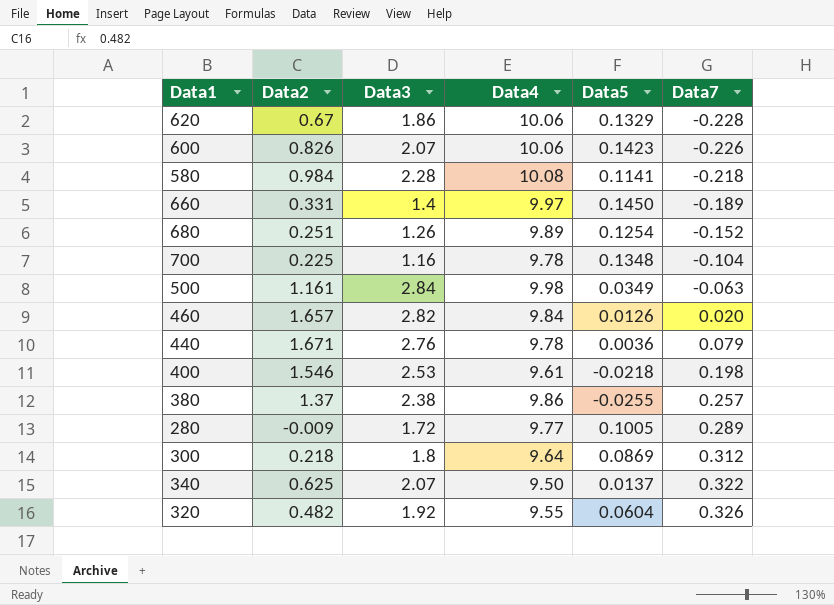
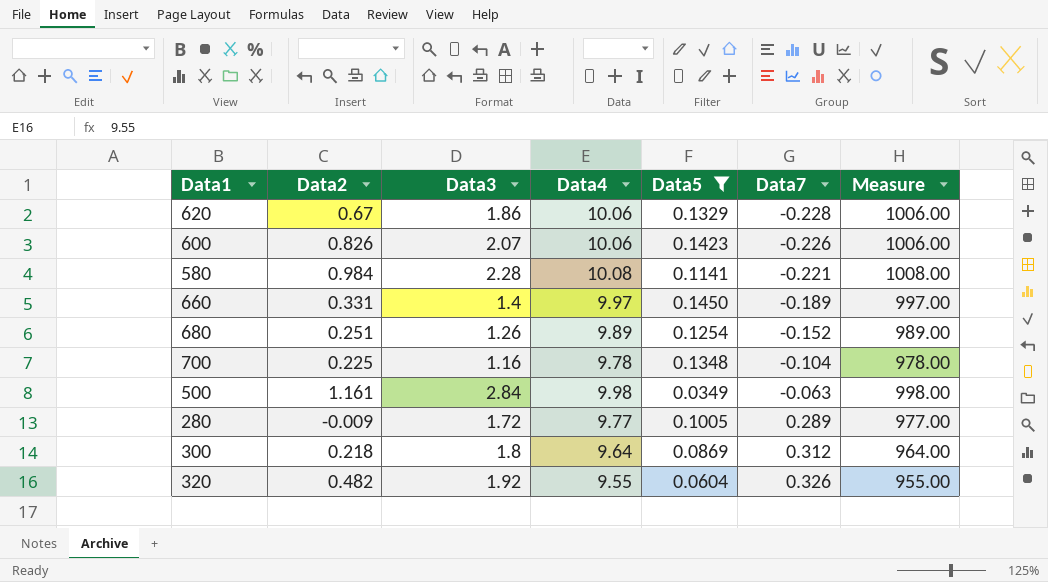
filter: none -> Data5 >= 0.0349
column Measure | formula: none -> [Data4] * 100
580 | Data7: -0.218 -> -0.221

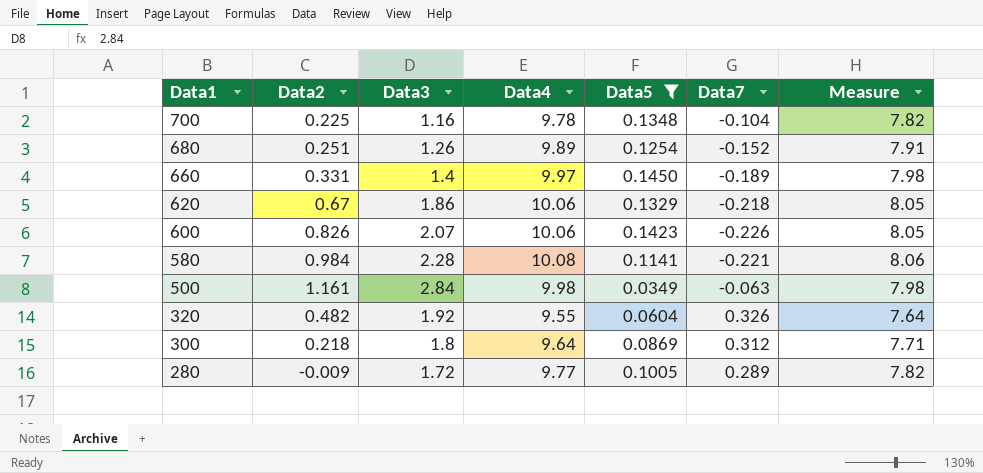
row order: Data7 ascending -> Data1 descending
column Measure | formula: [Data4] * 100 -> [Data4] * 0.8
620 | Data7: -0.228 -> -0.218

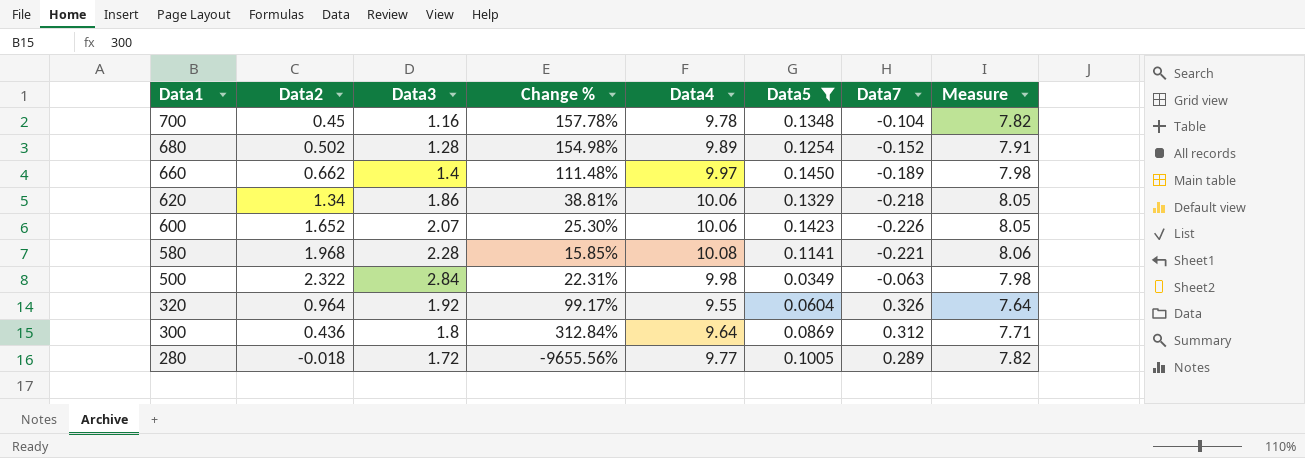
column Change % | formula: none -> ([Data3] - [Data2]) / [Data2]
700 | Data2: 0.225 -> 0.45
680 | Data2: 0.251 -> 0.502
680 | Data3: 1.26 -> 1.28
660 | Data2: 0.331 -> 0.662
620 | Data2: 0.67 -> 1.34
600 | Data2: 0.826 -> 1.652
580 | Data2: 0.984 -> 1.968
500 | Data2: 1.161 -> 2.322
320 | Data2: 0.482 -> 0.964
300 | Data2: 0.218 -> 0.436
280 | Data2: -0.009 -> -0.018

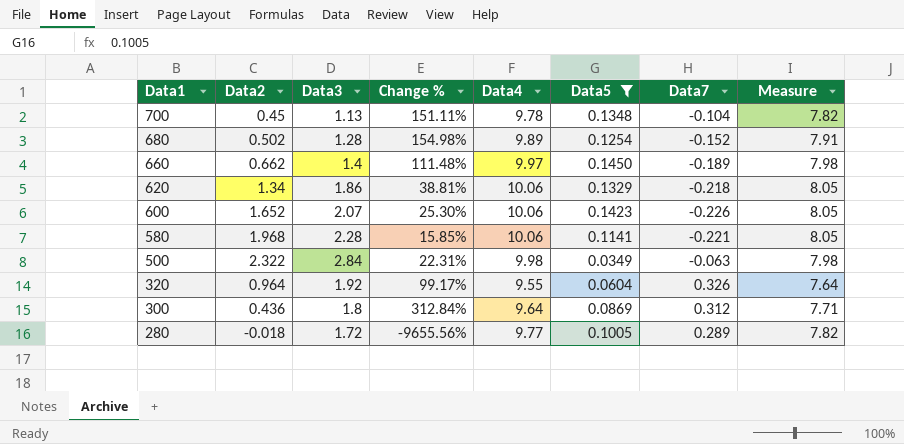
700 | Data3: 1.16 -> 1.13
700 | Change %: 157.78% -> 151.11%
580 | Data4: 10.08 -> 10.06
580 | Measure: 8.06 -> 8.05

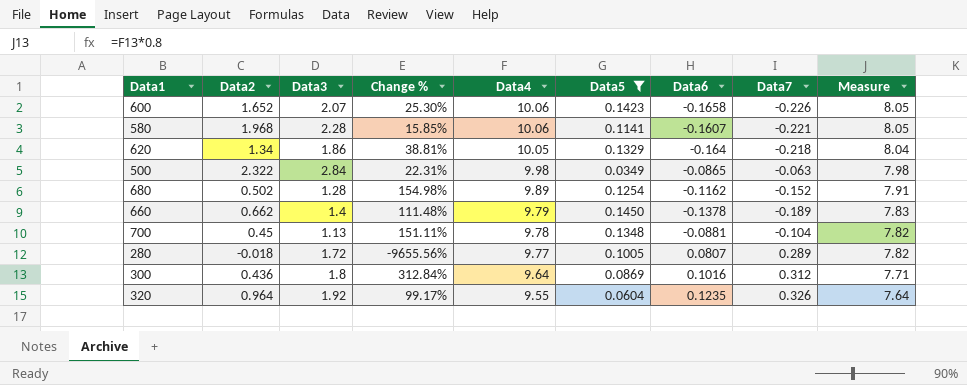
row order: Data1 descending -> Data4 descending
column Data6 | position: none -> 7
620 | Data4: 10.06 -> 10.05
620 | Measure: 8.05 -> 8.04
660 | Data4: 9.97 -> 9.79
660 | Measure: 7.98 -> 7.83

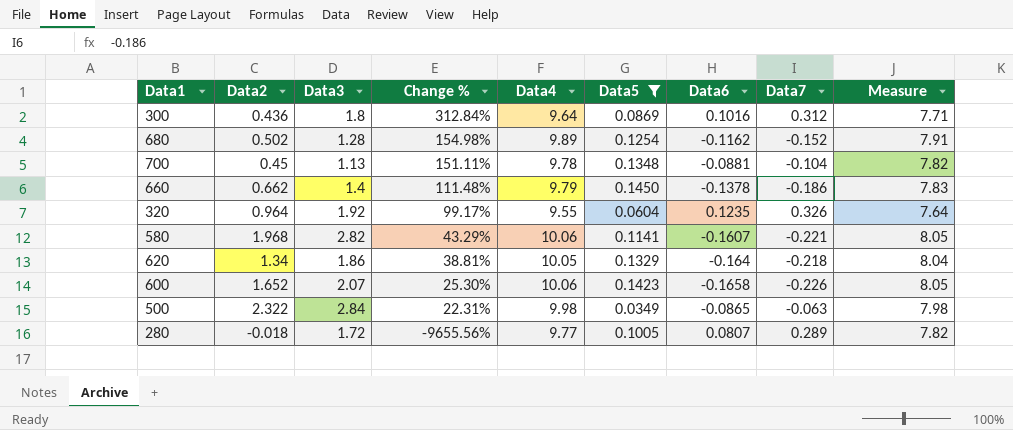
row order: Data4 descending -> Change % descending
660 | Data7: -0.189 -> -0.186
580 | Data3: 2.28 -> 2.82
580 | Change %: 15.85% -> 43.29%

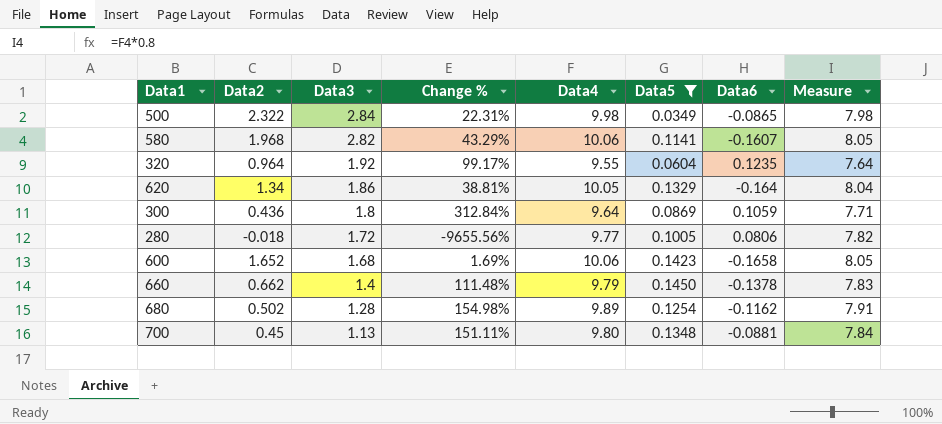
row order: Change % descending -> Data3 descending
column Data7 | position: 8 -> none
300 | Data6: 0.1016 -> 0.1059
280 | Data6: 0.0807 -> 0.0806
600 | Data3: 2.07 -> 1.68
600 | Change %: 25.30% -> 1.69%
700 | Data4: 9.78 -> 9.80
700 | Measure: 7.82 -> 7.84

